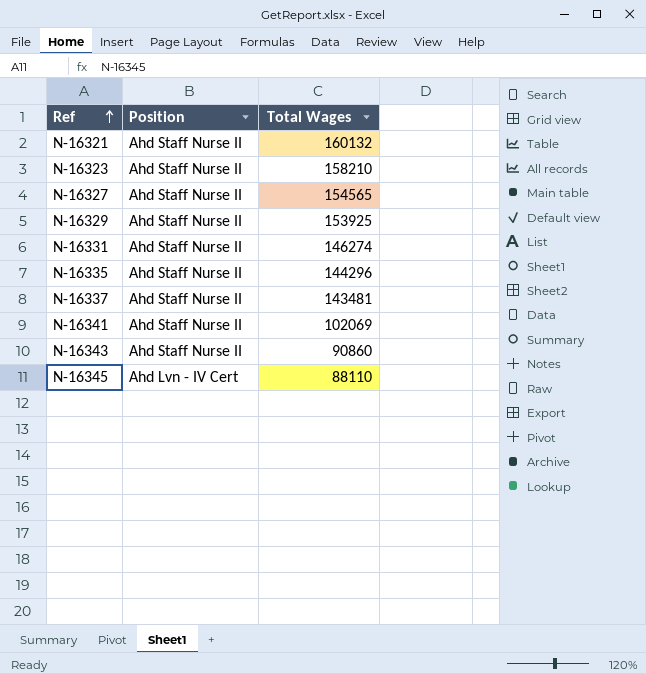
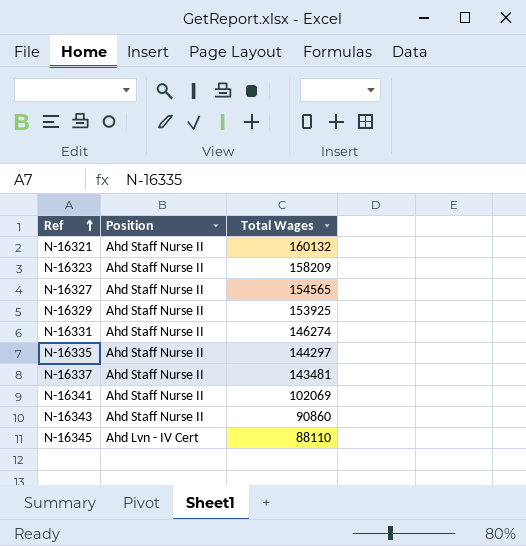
N-16323 | Total Wages: 158210 -> 158209
N-16335 | Total Wages: 144296 -> 144297

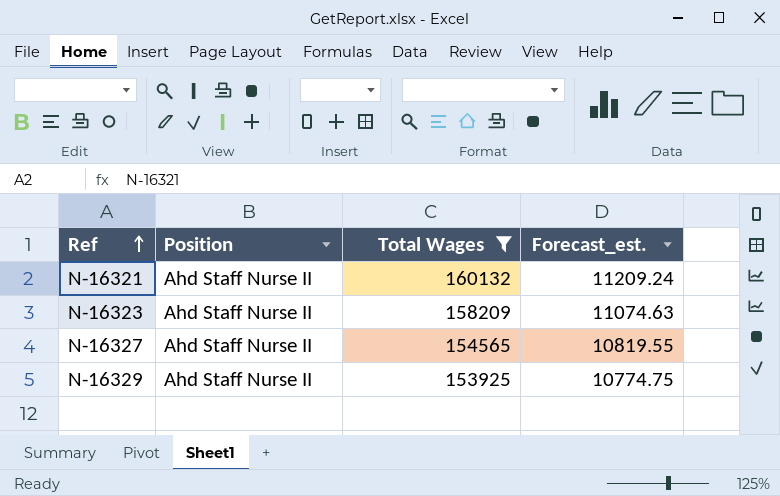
filter: none -> Total Wages >= 153925
column Forecast_est. | formula: none -> [Total Wages] * 0.07

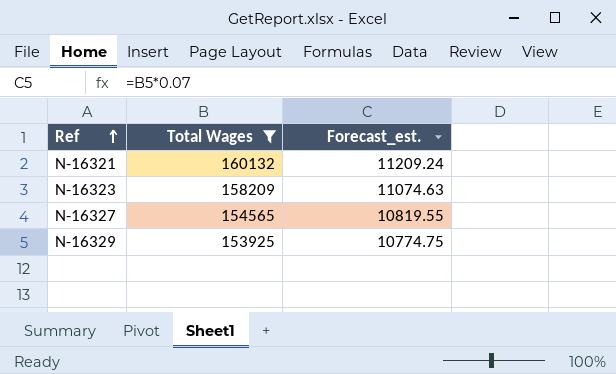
column Position | position: 2 -> none

